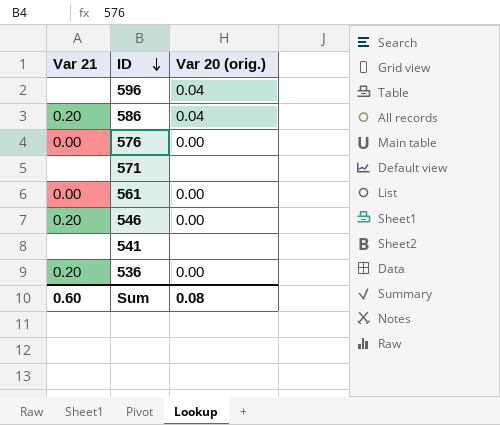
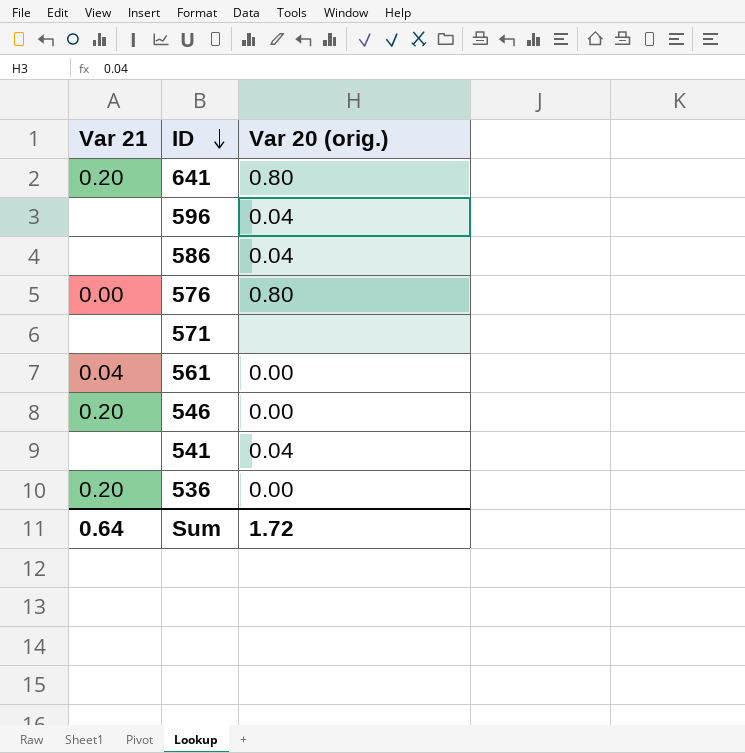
row 641: none -> 0.20 | 0.80
586 | Var 21: 0.20 -> none
576 | Var 20 (orig.): 0.00 -> 0.80
561 | Var 21: 0.00 -> 0.04
541 | Var 20 (orig.): none -> 0.04
Sum | Var 21: 0.60 -> 0.64
Sum | Var 20 (orig.): 0.08 -> 1.72

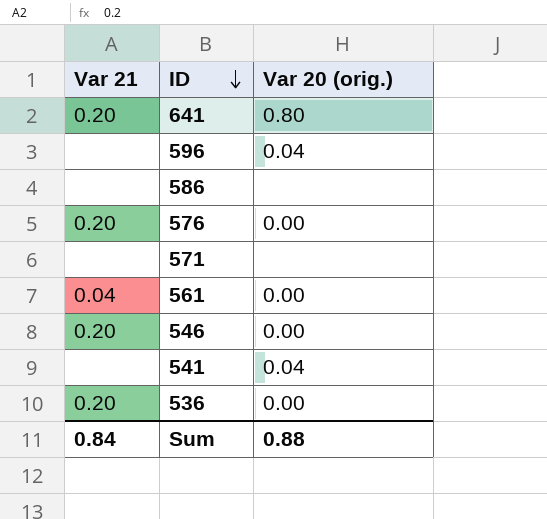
586 | Var 20 (orig.): 0.04 -> none
576 | Var 21: 0.00 -> 0.20
576 | Var 20 (orig.): 0.80 -> 0.00
Sum | Var 21: 0.64 -> 0.84
Sum | Var 20 (orig.): 1.72 -> 0.88

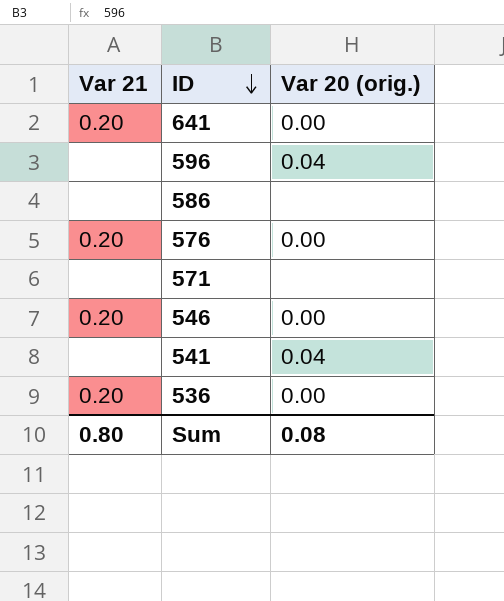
row 561: 0.04 | 0.00 -> none
641 | Var 20 (orig.): 0.80 -> 0.00
Sum | Var 21: 0.84 -> 0.80
Sum | Var 20 (orig.): 0.88 -> 0.08

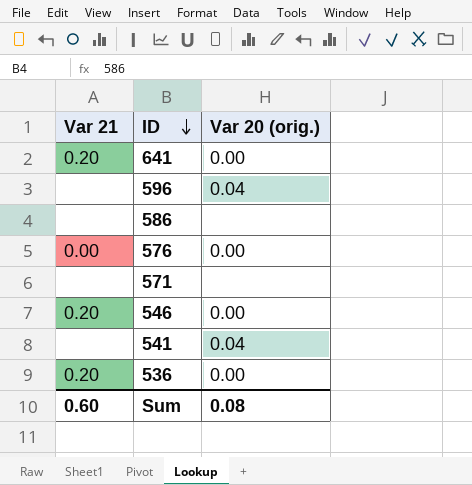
576 | Var 21: 0.20 -> 0.00
Sum | Var 21: 0.80 -> 0.60

